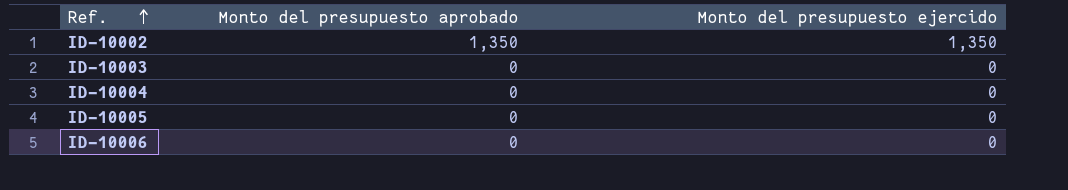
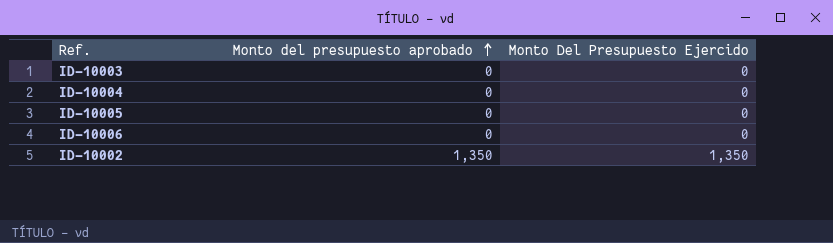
row order: Ref. ascending -> Monto del presupuesto aprobado ascending
column name: Monto del presupuesto ejercido -> Monto Del Presupuesto Ejercido

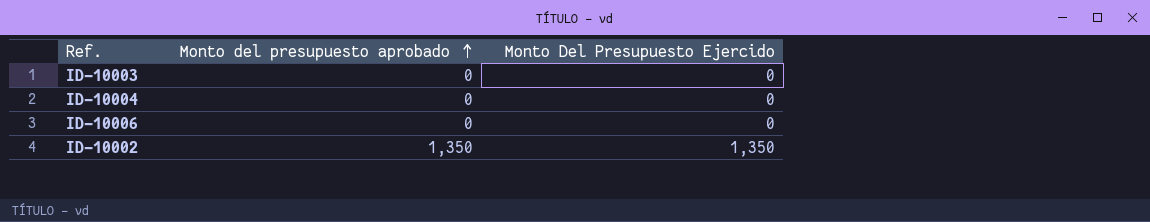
row ID-10005: 0 | 0 -> none

